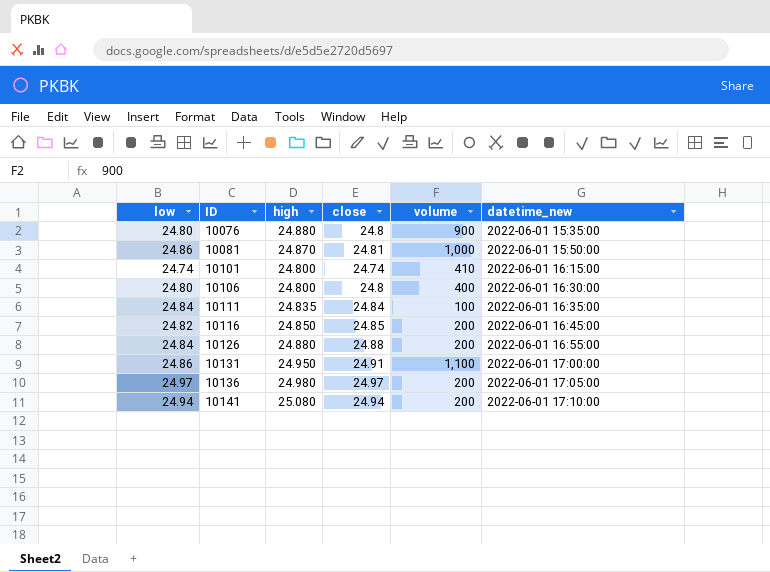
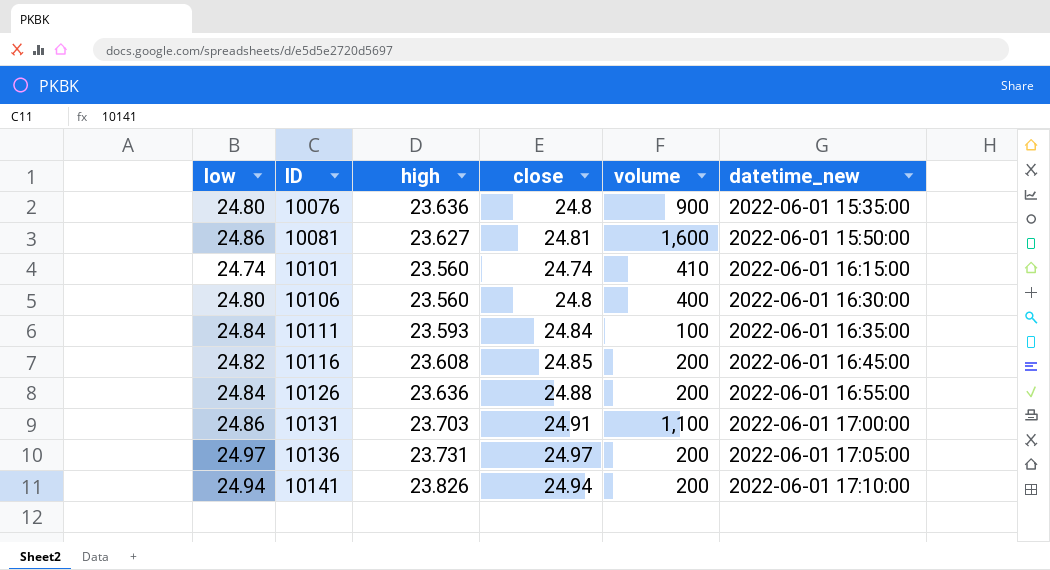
10076 | high: 24.880 -> 23.636
10081 | high: 24.870 -> 23.627
10081 | volume: 1,000 -> 1,600
10101 | high: 24.800 -> 23.560
10106 | high: 24.800 -> 23.560
10111 | high: 24.835 -> 23.593
10116 | high: 24.850 -> 23.608
10126 | high: 24.880 -> 23.636
10131 | high: 24.950 -> 23.703
10136 | high: 24.980 -> 23.731
10141 | high: 25.080 -> 23.826

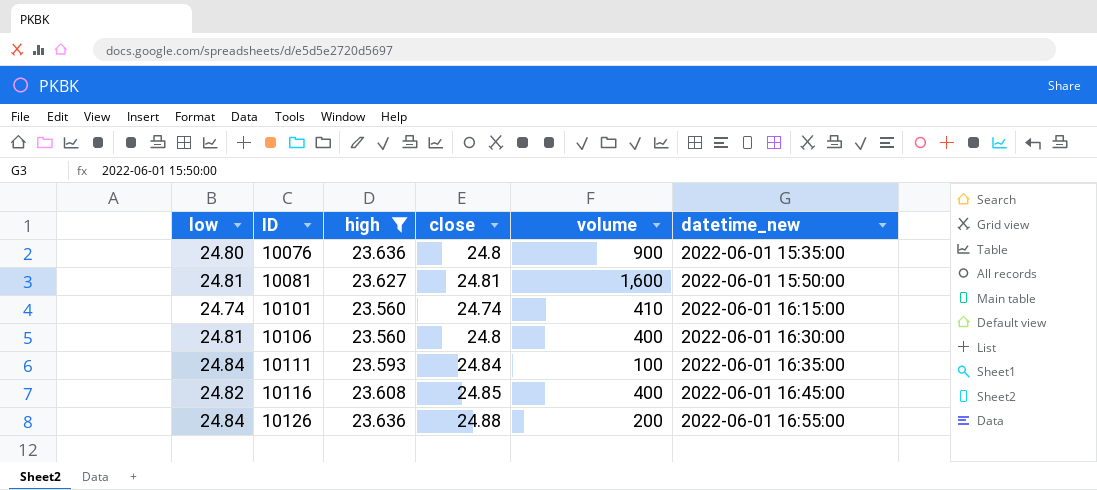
filter: none -> high <= 23.636
10081 | low: 24.86 -> 24.81
10106 | low: 24.80 -> 24.81
10116 | volume: 200 -> 400

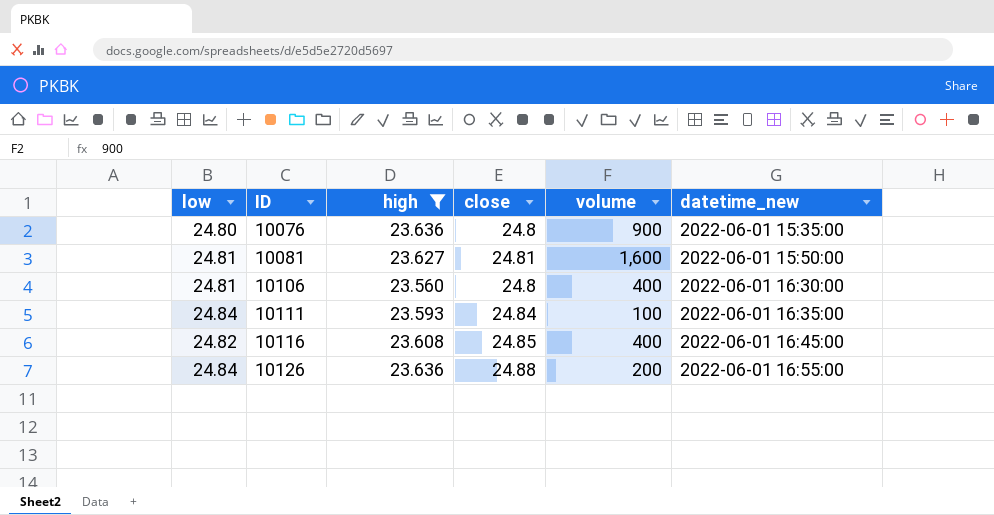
row 10101: 24.74 | 23.560 | 24.74 | 410 | 2022-06-01 16:15:00 -> none

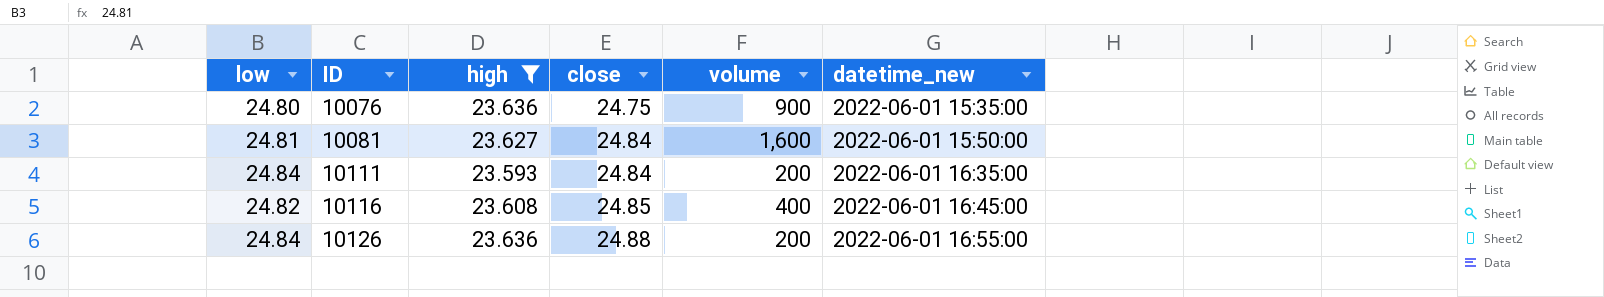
row 10106: 24.81 | 23.560 | 24.8 | 400 | 2022-06-01 16:30:00 -> none
10076 | close: 24.8 -> 24.75
10081 | close: 24.81 -> 24.84
10111 | volume: 100 -> 200

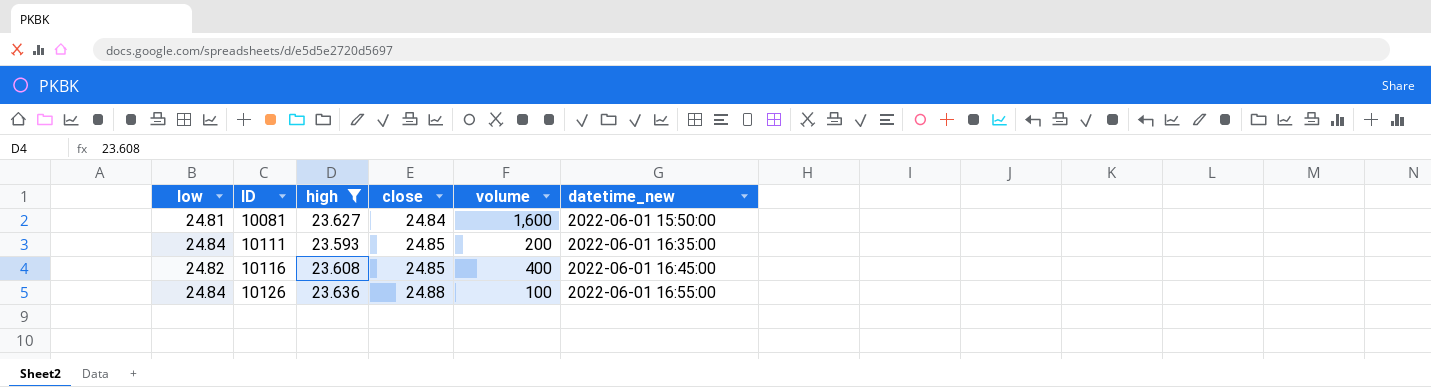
row 10076: 24.80 | 23.636 | 24.75 | 900 | 2022-06-01 15:35:00 -> none
10111 | close: 24.84 -> 24.85
10126 | volume: 200 -> 100

